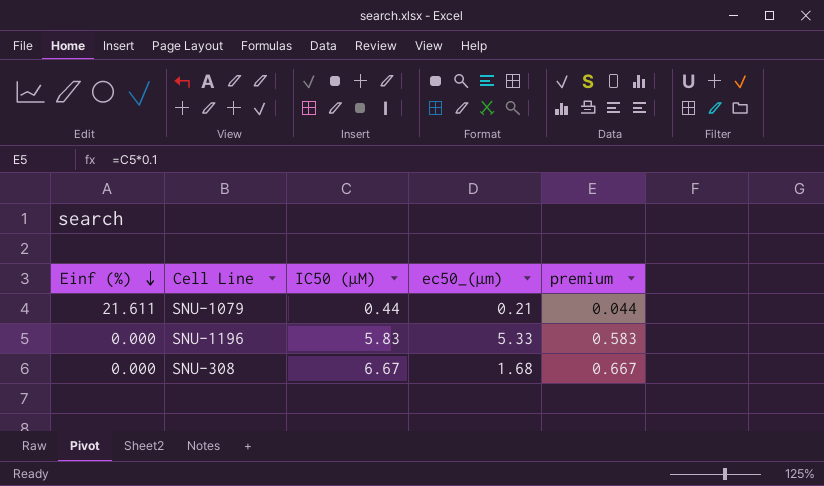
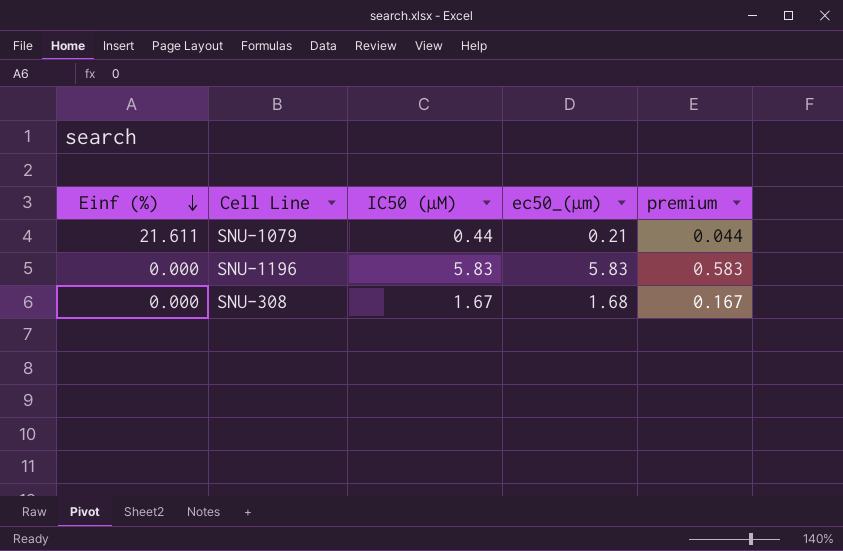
SNU-1196 | ec50_(µm): 5.33 -> 5.83
SNU-308 | IC50 (µM): 6.67 -> 1.67
SNU-308 | premium: 0.667 -> 0.167

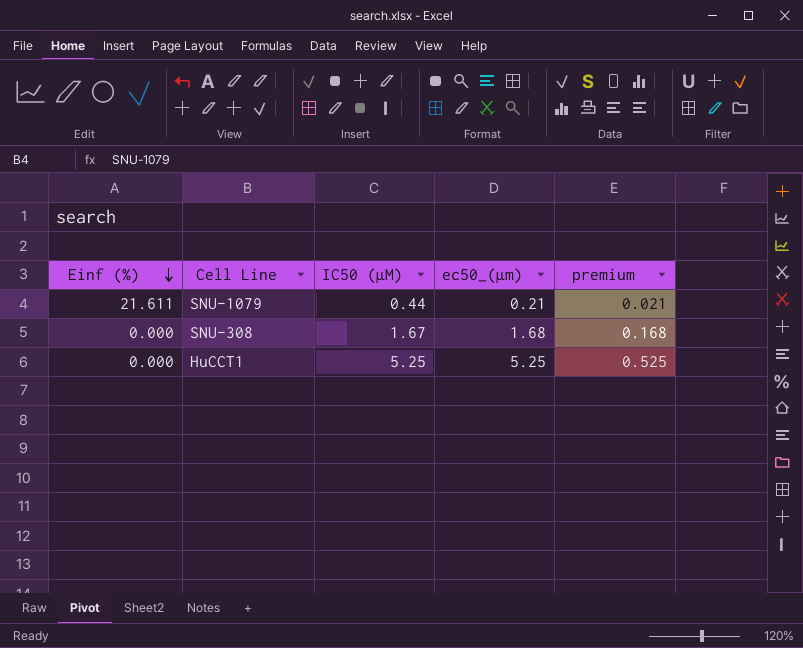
column premium | formula: [IC50 (µM)] * 0.1 -> [ec50_(µm)] * 0.1
row SNU-1196: 0.000 | 5.83 | 5.83 | 0.583 -> none
row HuCCT1: none -> 0.000 | 5.25 | 5.25 | 0.525

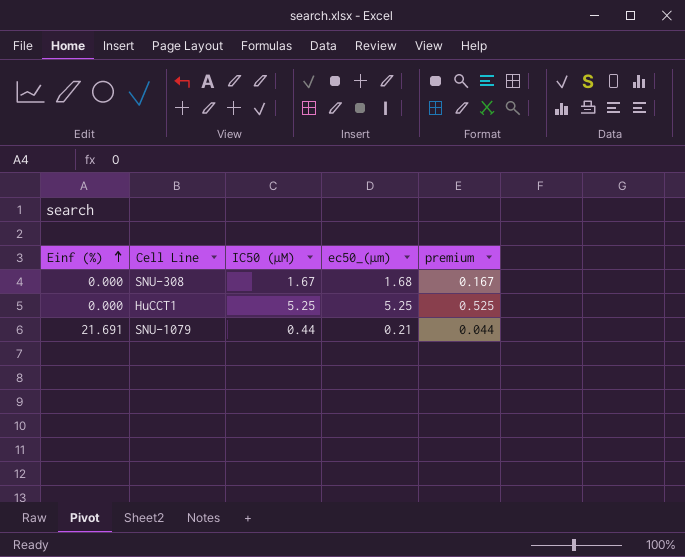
row order: Einf (%) descending -> Einf (%) ascending
column premium | formula: [ec50_(µm)] * 0.1 -> [IC50 (µM)] * 0.1
SNU-1079 | Einf (%): 21.611 -> 21.691

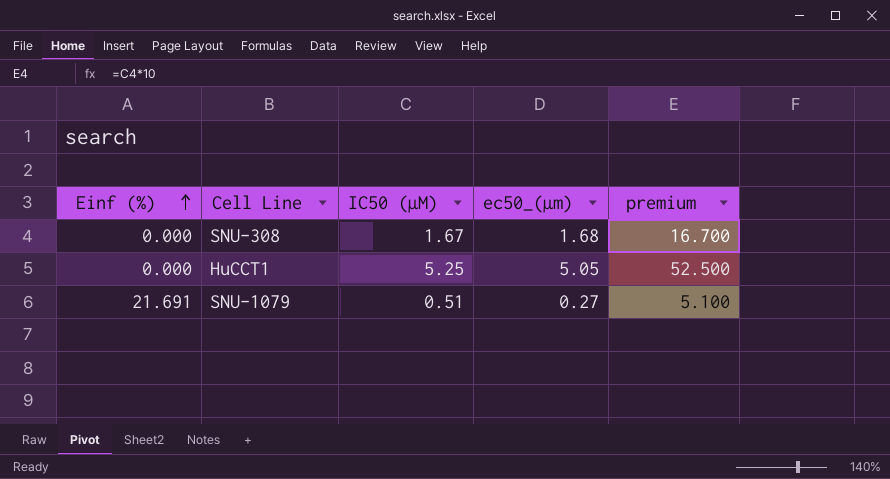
column premium | formula: [IC50 (µM)] * 0.1 -> [IC50 (µM)] * 10
HuCCT1 | ec50_(µm): 5.25 -> 5.05
SNU-1079 | IC50 (µM): 0.44 -> 0.51
SNU-1079 | ec50_(µm): 0.21 -> 0.27

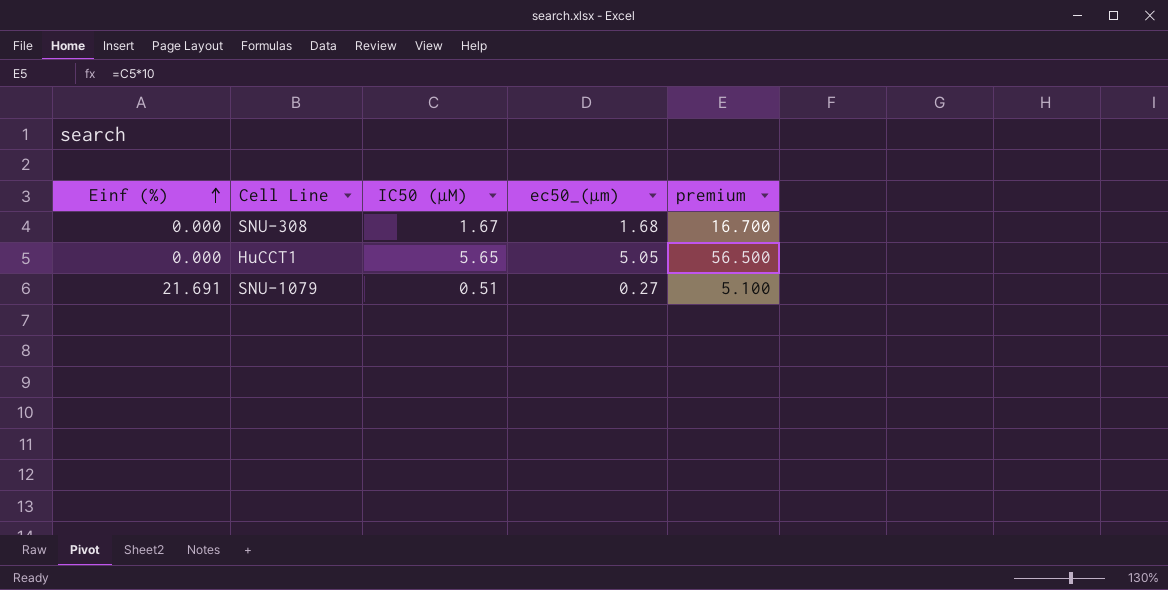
HuCCT1 | IC50 (µM): 5.25 -> 5.65
HuCCT1 | premium: 52.500 -> 56.500

